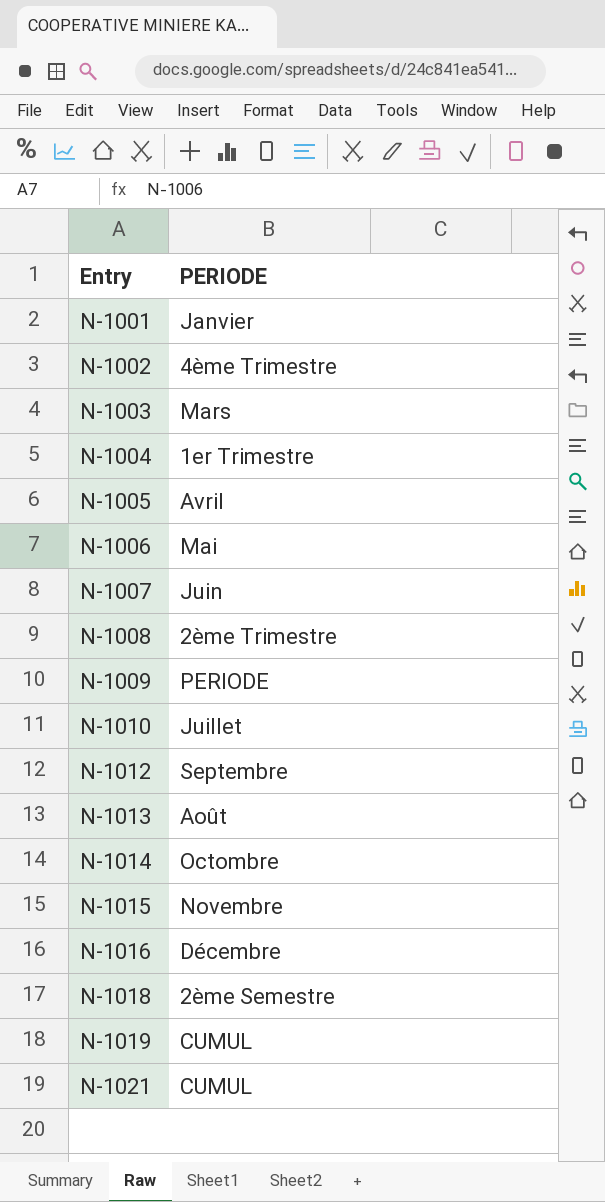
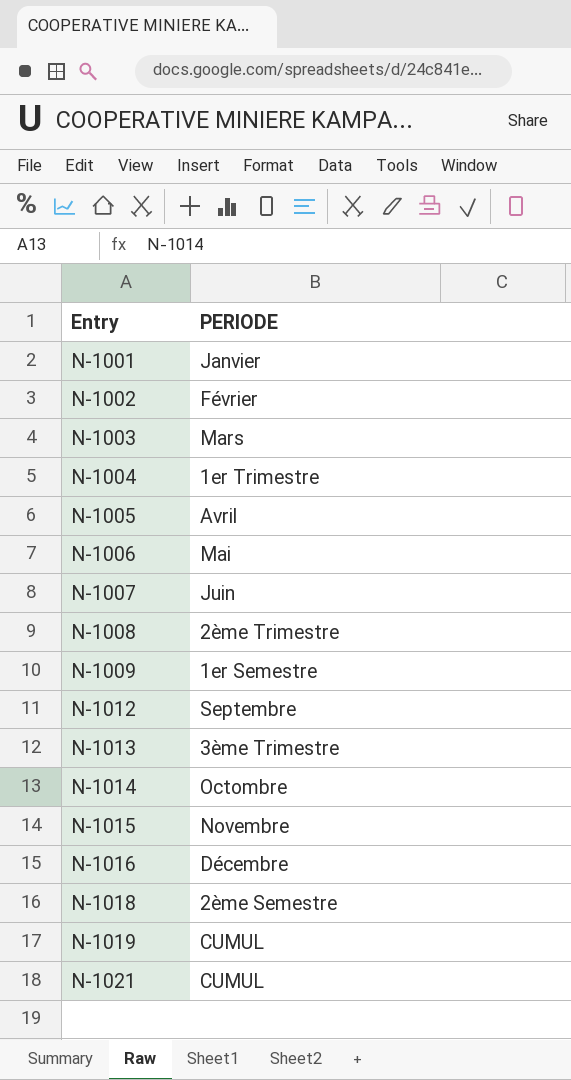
row N-1010: Juillet -> none
N-1002 | PERIODE: 4ème Trimestre -> Février
N-1009 | PERIODE: PERIODE -> 1er Semestre
N-1013 | PERIODE: Août -> 3ème Trimestre

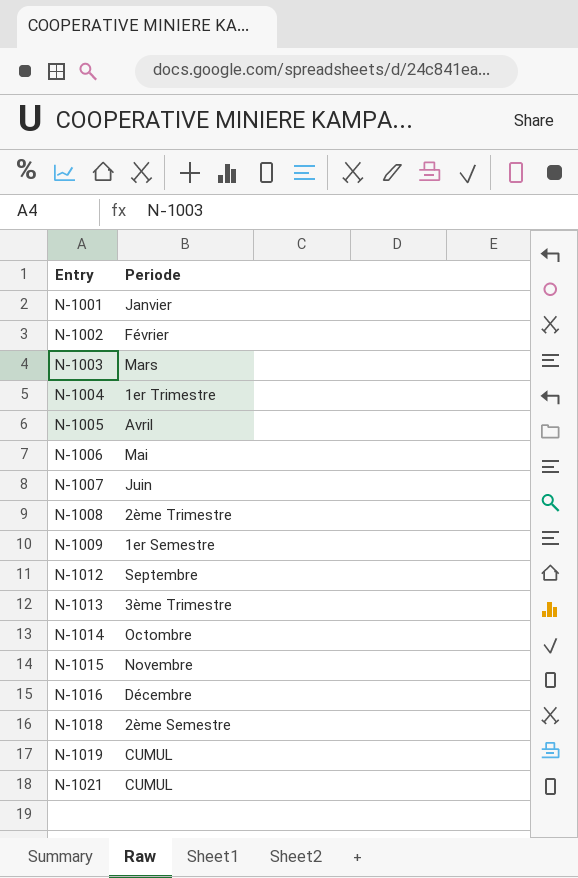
column name: PERIODE -> Periode

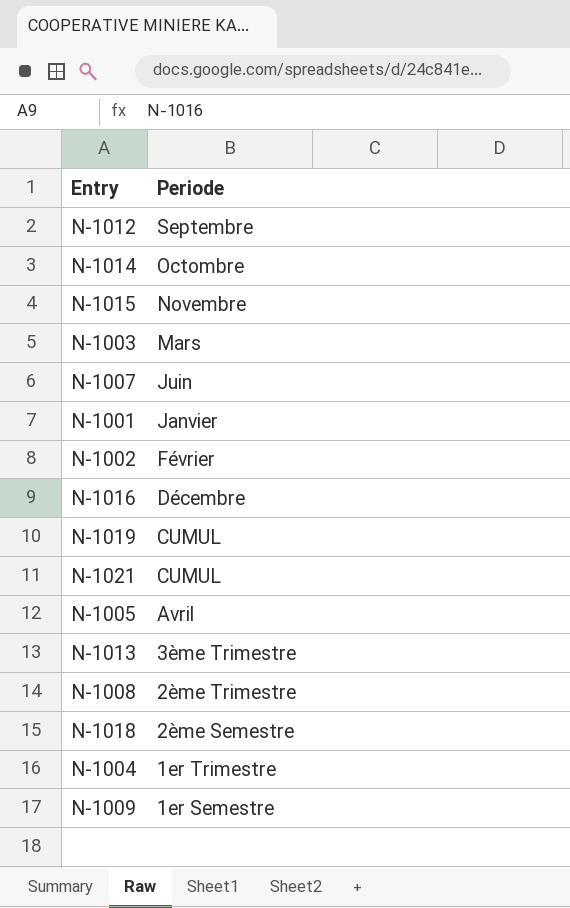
row order: Entry ascending -> Periode descending
row N-1006: Mai -> none

